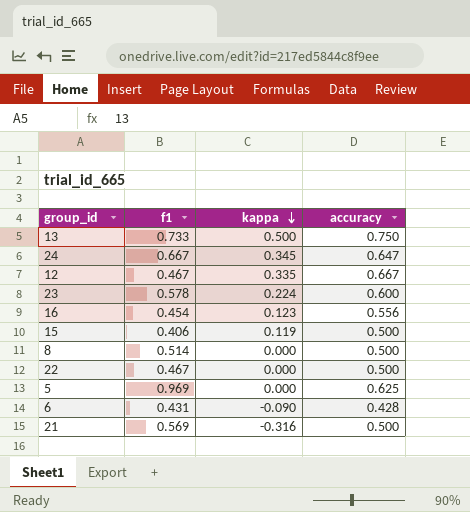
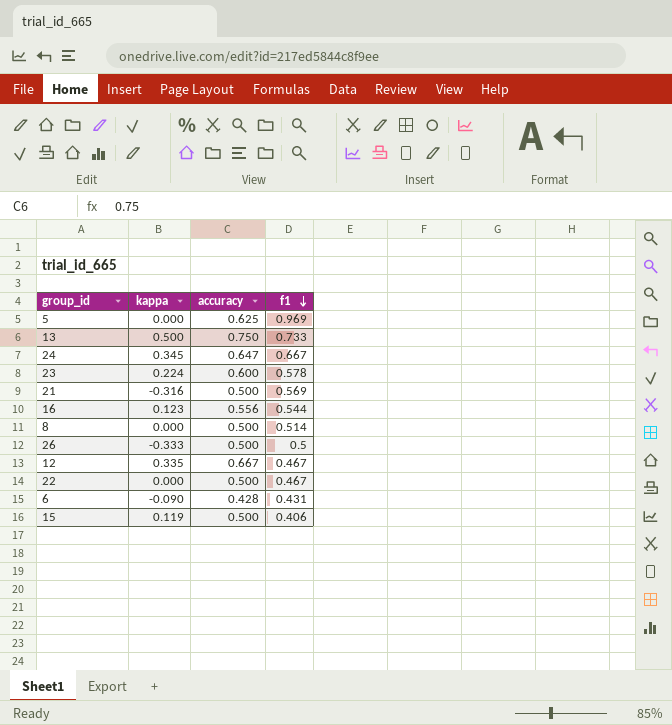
row order: kappa descending -> f1 descending
column f1 | position: 2 -> 4
16 | f1: 0.454 -> 0.544
row 26: none -> -0.333 | 0.500 | 0.5

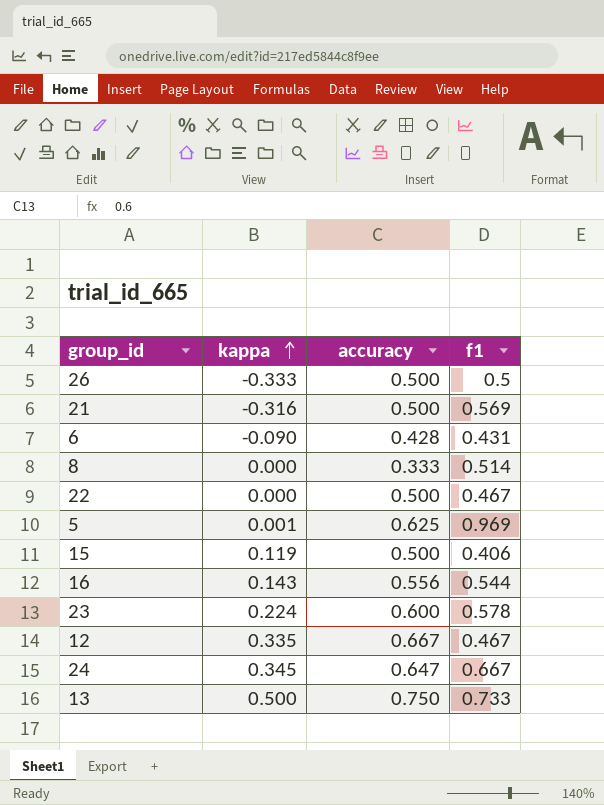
row order: f1 descending -> kappa ascending
8 | accuracy: 0.500 -> 0.333
5 | kappa: 0.000 -> 0.001
16 | kappa: 0.123 -> 0.143

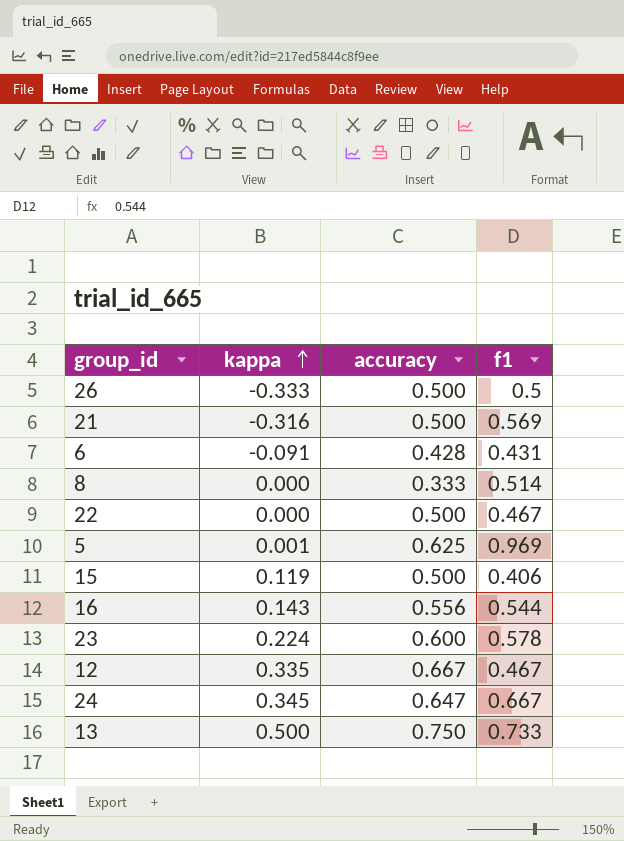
6 | kappa: -0.090 -> -0.091

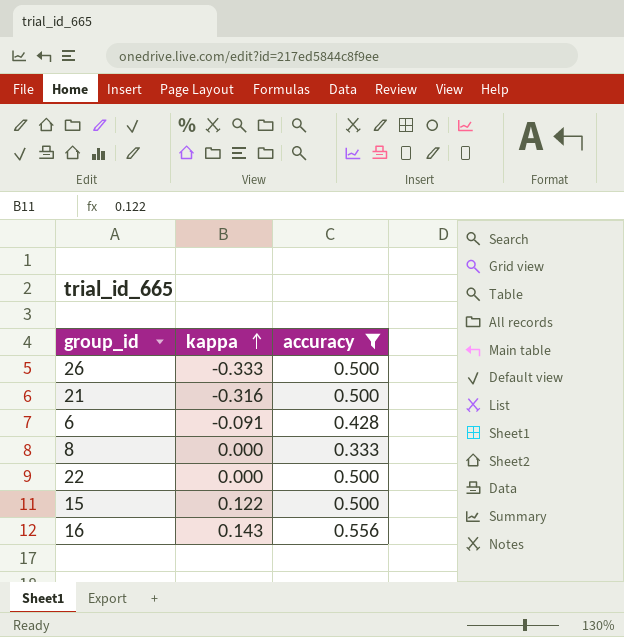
filter: none -> accuracy <= 0.556
column f1 | position: 4 -> none
15 | kappa: 0.119 -> 0.122

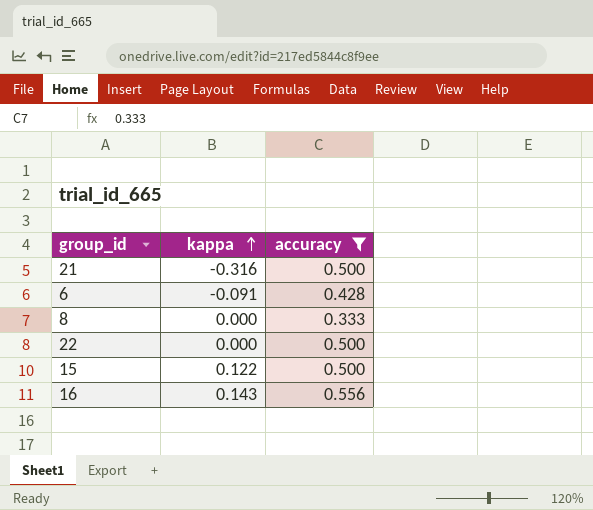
row 26: -0.333 | 0.500 -> none

